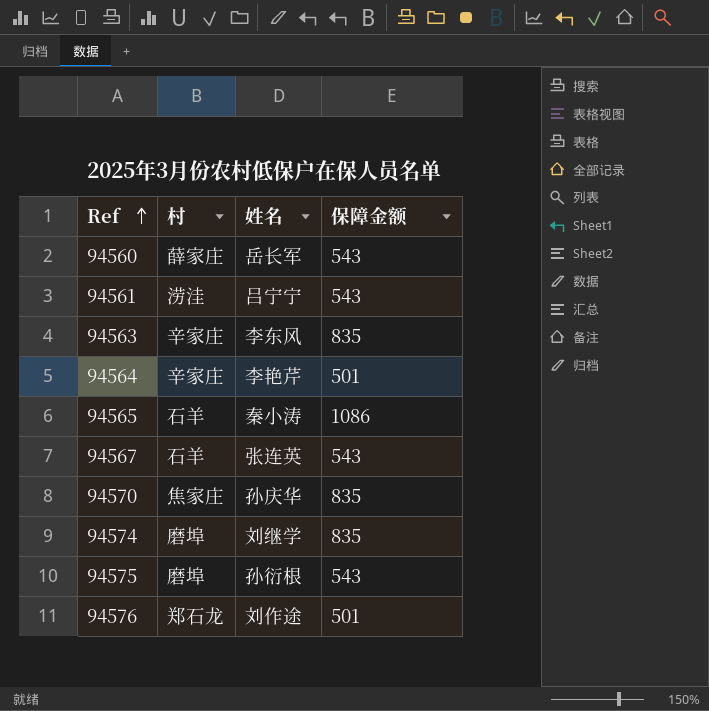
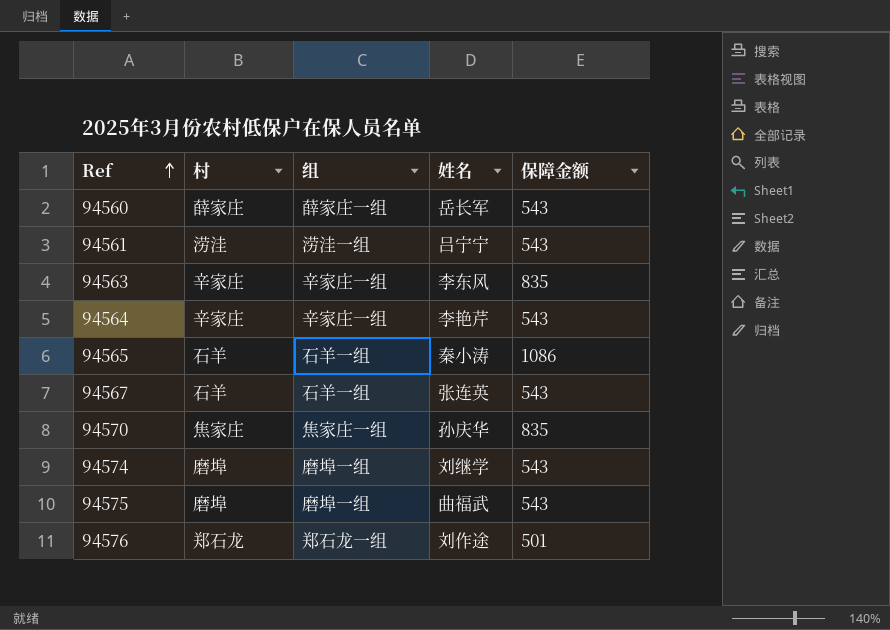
column 组 | position: none -> 3
94564 | 保障金额: 501 -> 543
94574 | 保障金额: 835 -> 543
94575 | 姓名: 孙衍根 -> 曲福武

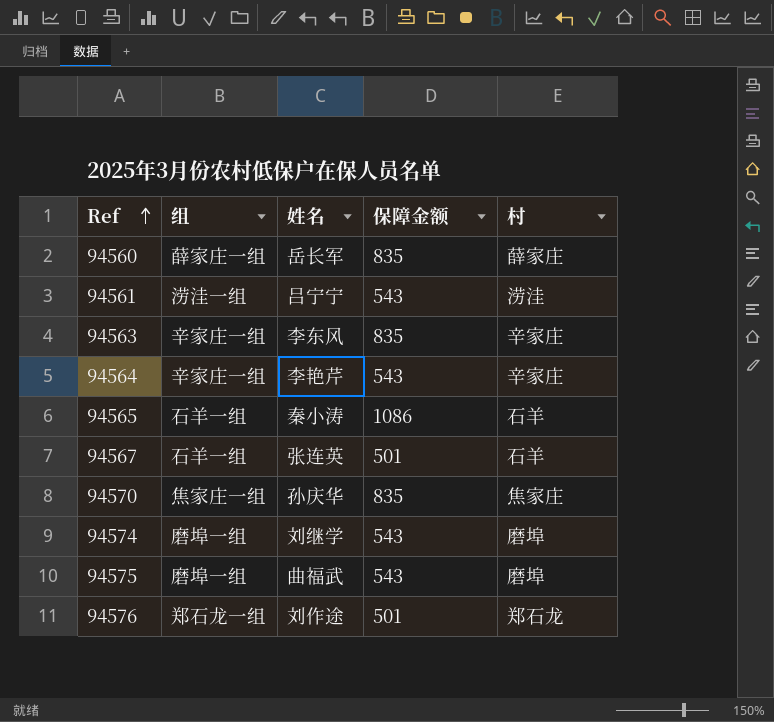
column 村 | position: 2 -> 5
94560 | 保障金额: 543 -> 835
94567 | 保障金额: 543 -> 501

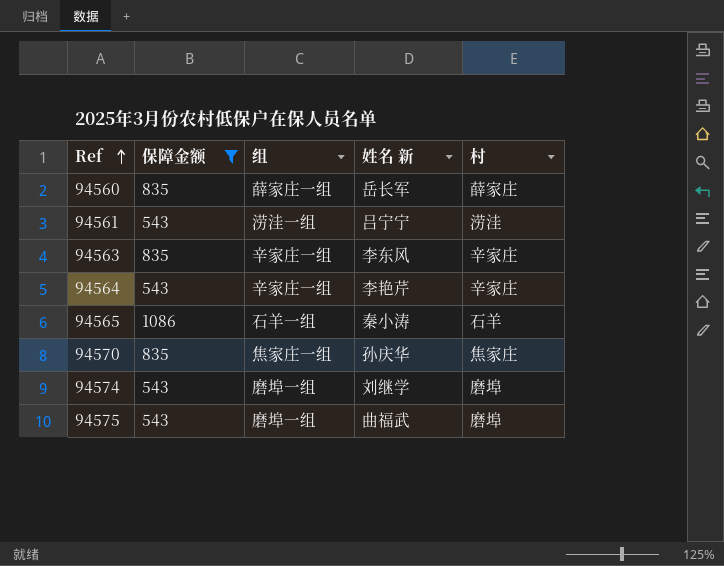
filter: none -> 保障金额 != 501
column 保障金额 | position: 4 -> 2
column name: 姓名 -> 姓名 新

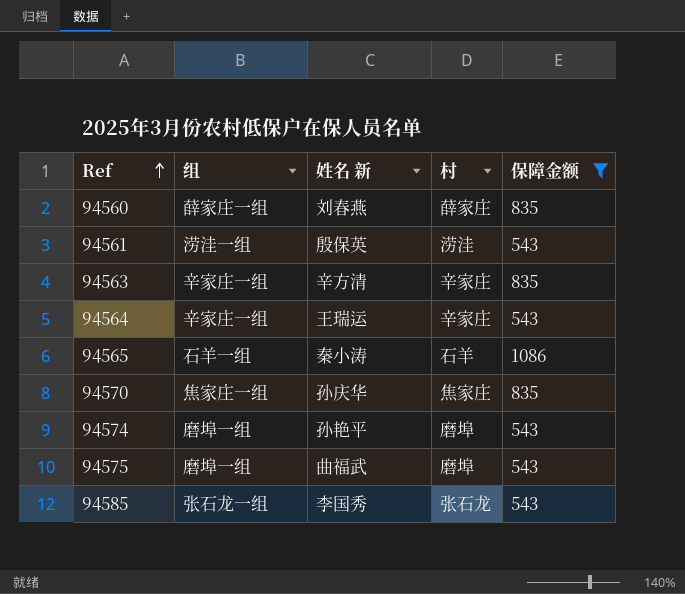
column 保障金额 | position: 2 -> 5
94560 | 姓名 新: 岳长军 -> 刘春燕
94561 | 姓名 新: 吕宁宁 -> 殷保英
94563 | 姓名 新: 李东风 -> 辛方清
94564 | 姓名 新: 李艳芹 -> 王瑞运
94574 | 姓名 新: 刘继学 -> 孙艳平
row 94585: none -> 张石龙一组 | 李国秀 | 张石龙 | 543

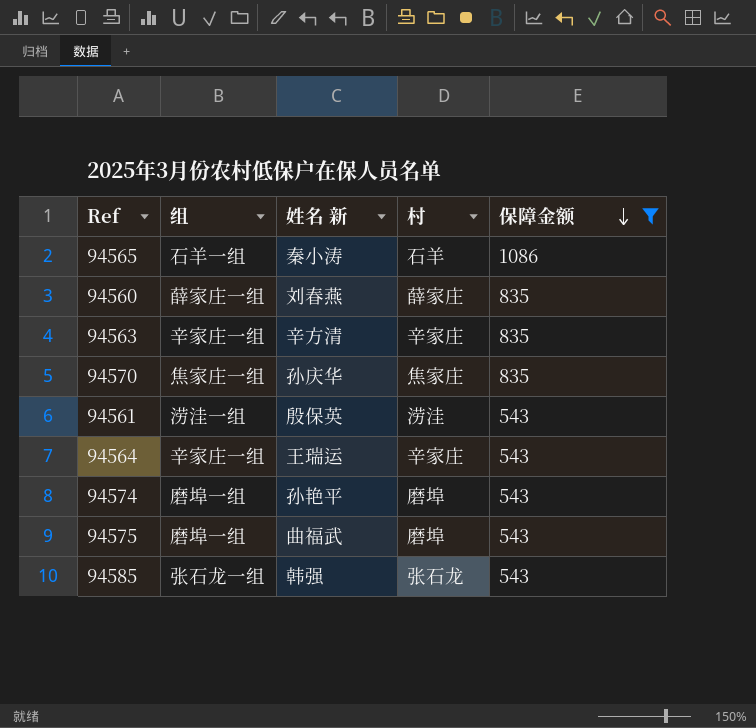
row order: Ref ascending -> 保障金额 descending
94585 | 姓名 新: 李国秀 -> 韩强

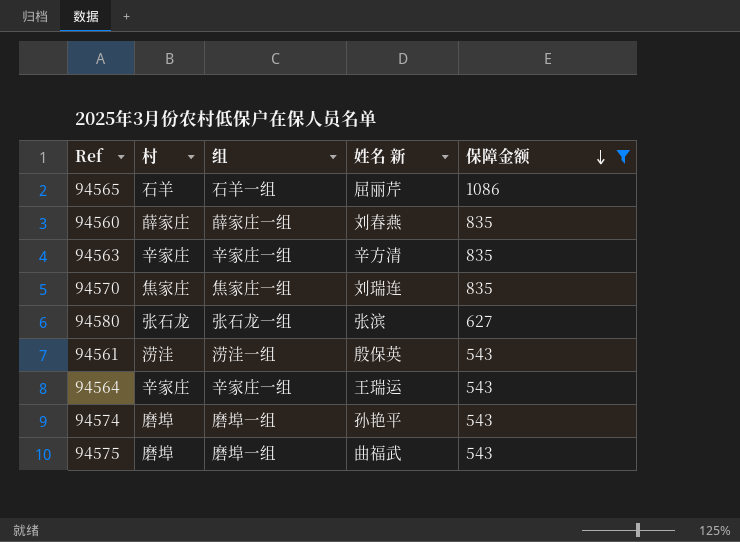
column 村 | position: 4 -> 2
row 94585: 张石龙一组 | 韩强 | 张石龙 | 543 -> none
94565 | 姓名 新: 秦小涛 -> 屈丽芹
94570 | 姓名 新: 孙庆华 -> 刘瑞连
row 94580: none -> 张石龙 | 张石龙一组 | 张滨 | 627

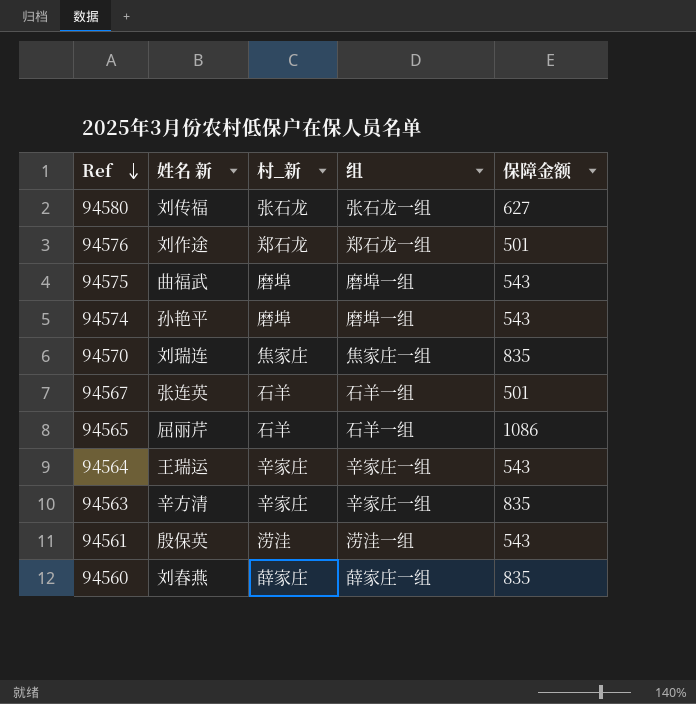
filter: 保障金额 != 501 -> none
row order: 保障金额 descending -> Ref descending
column 姓名 新 | position: 4 -> 2
column name: 村 -> 村_新
94580 | 姓名 新: 张滨 -> 刘传福

